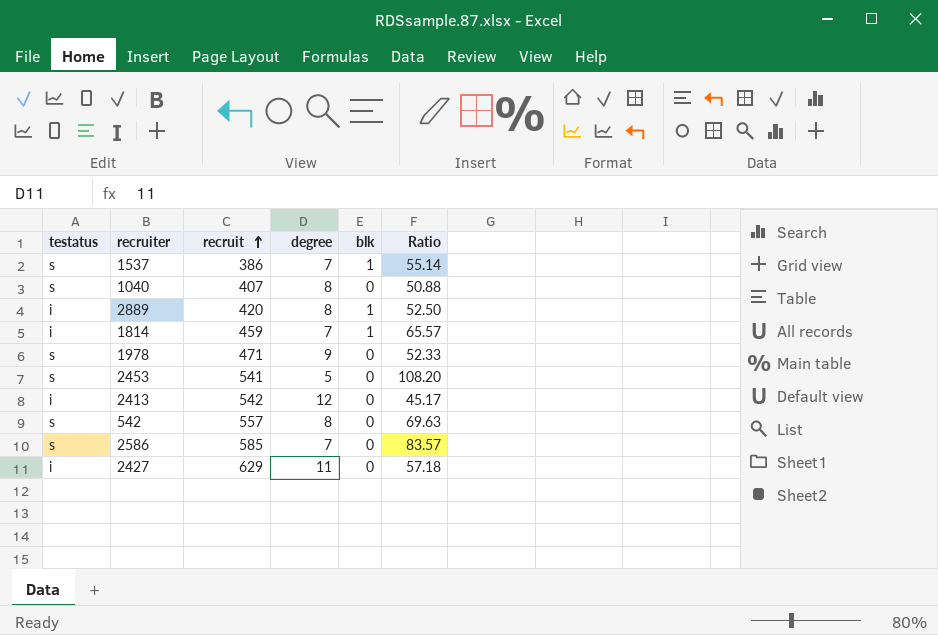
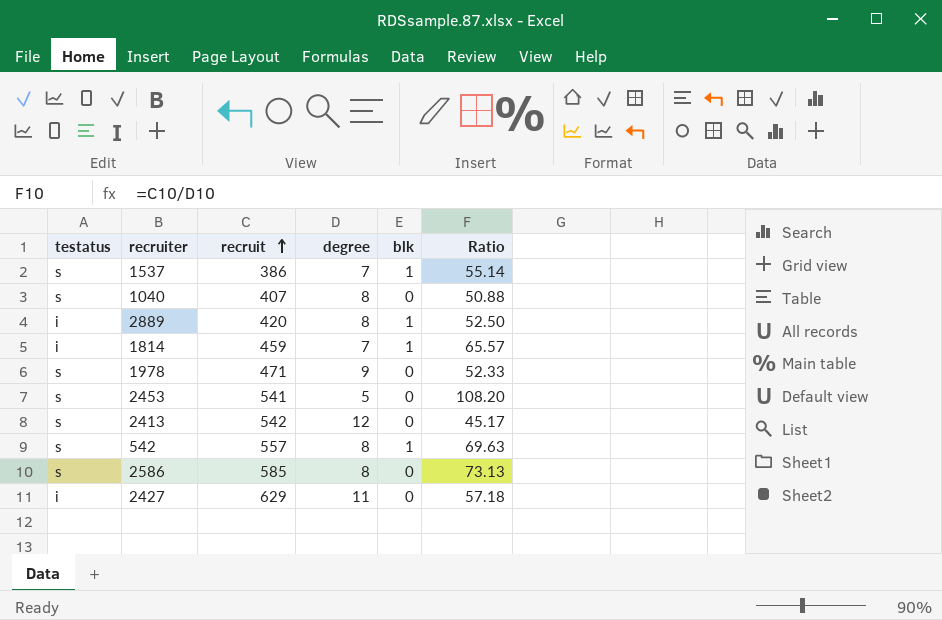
2413 | testatus: i -> s
542 | blk: 0 -> 1
2586 | degree: 7 -> 8
2586 | Ratio: 83.57 -> 73.13

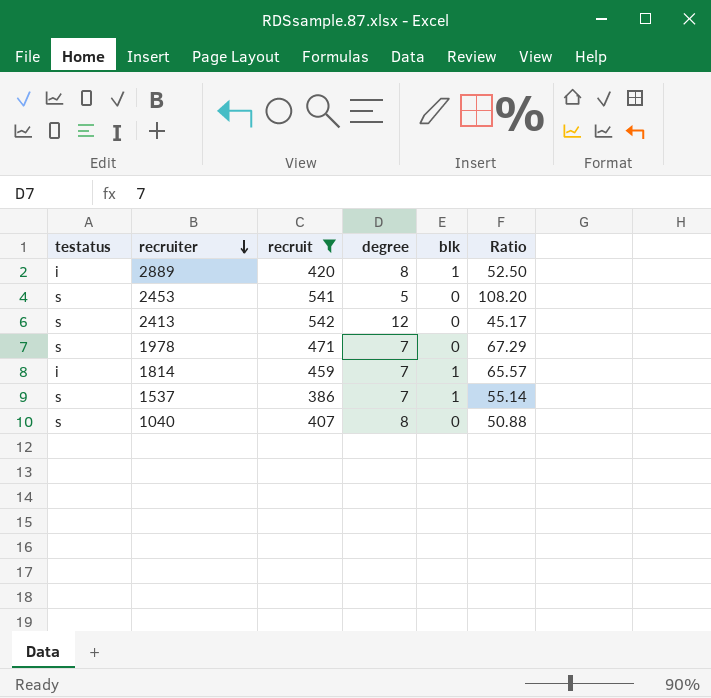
filter: none -> recruit <= 542
row order: recruit ascending -> recruiter descending
1978 | degree: 9 -> 7
1978 | Ratio: 52.33 -> 67.29

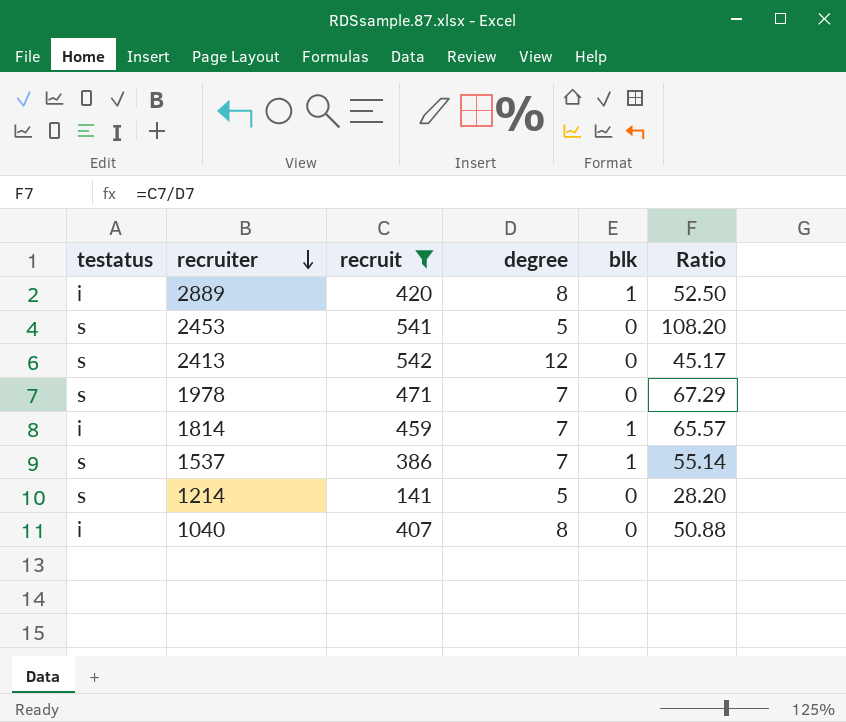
row 1214: none -> s | 141 | 5 | 0 | 28.20
1040 | testatus: s -> i

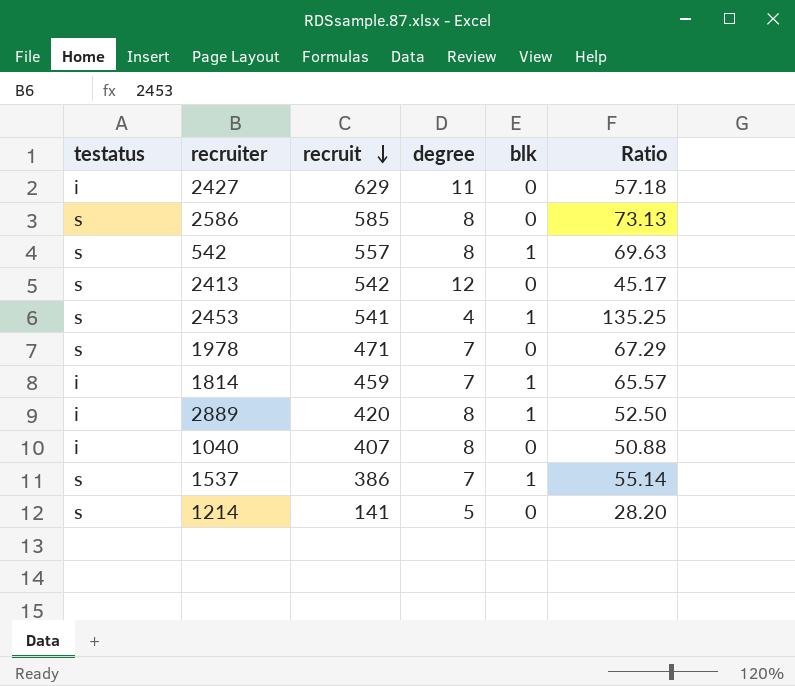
filter: recruit <= 542 -> none
row order: recruiter descending -> recruit descending
2453 | degree: 5 -> 4
2453 | blk: 0 -> 1
2453 | Ratio: 108.20 -> 135.25

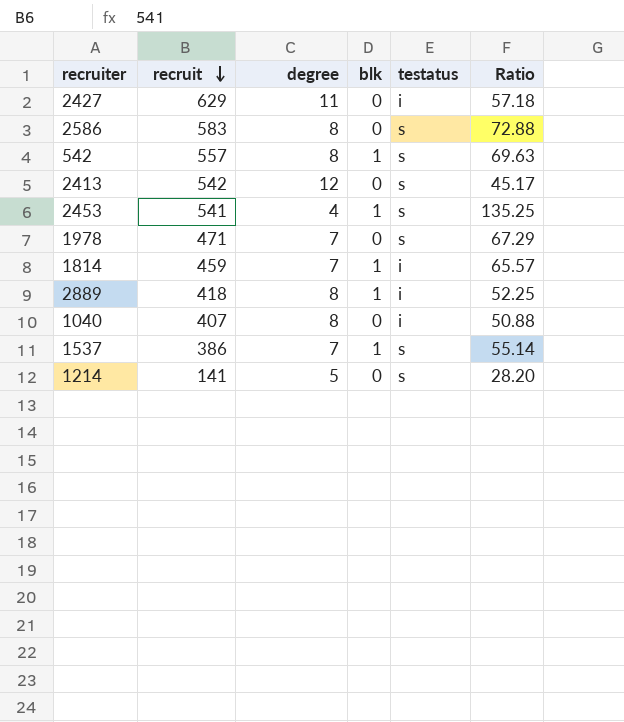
column testatus | position: 1 -> 5
2586 | recruit: 585 -> 583
2586 | Ratio: 73.13 -> 72.88
2889 | recruit: 420 -> 418
2889 | Ratio: 52.50 -> 52.25

